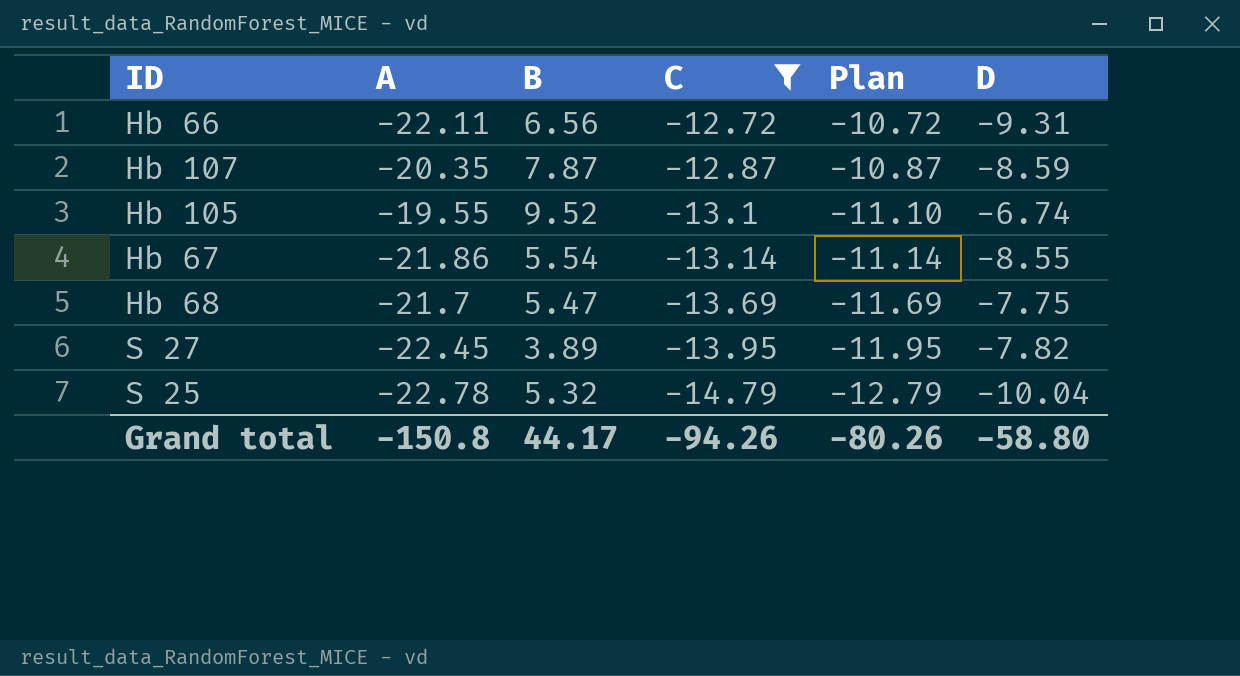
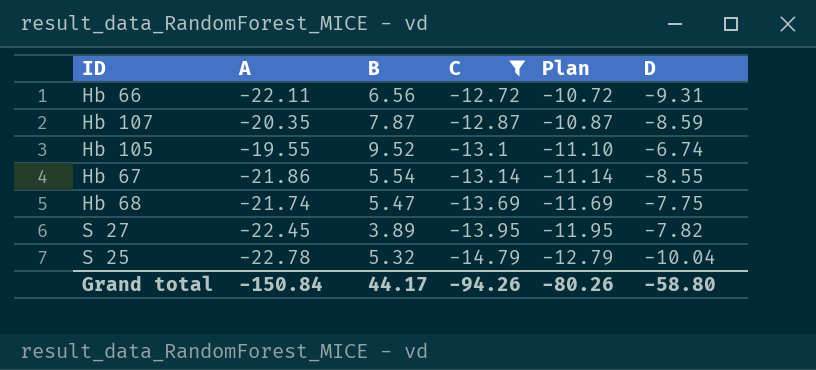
Hb 68 | A: -21.7 -> -21.74
Grand total | A: -150.8 -> -150.84

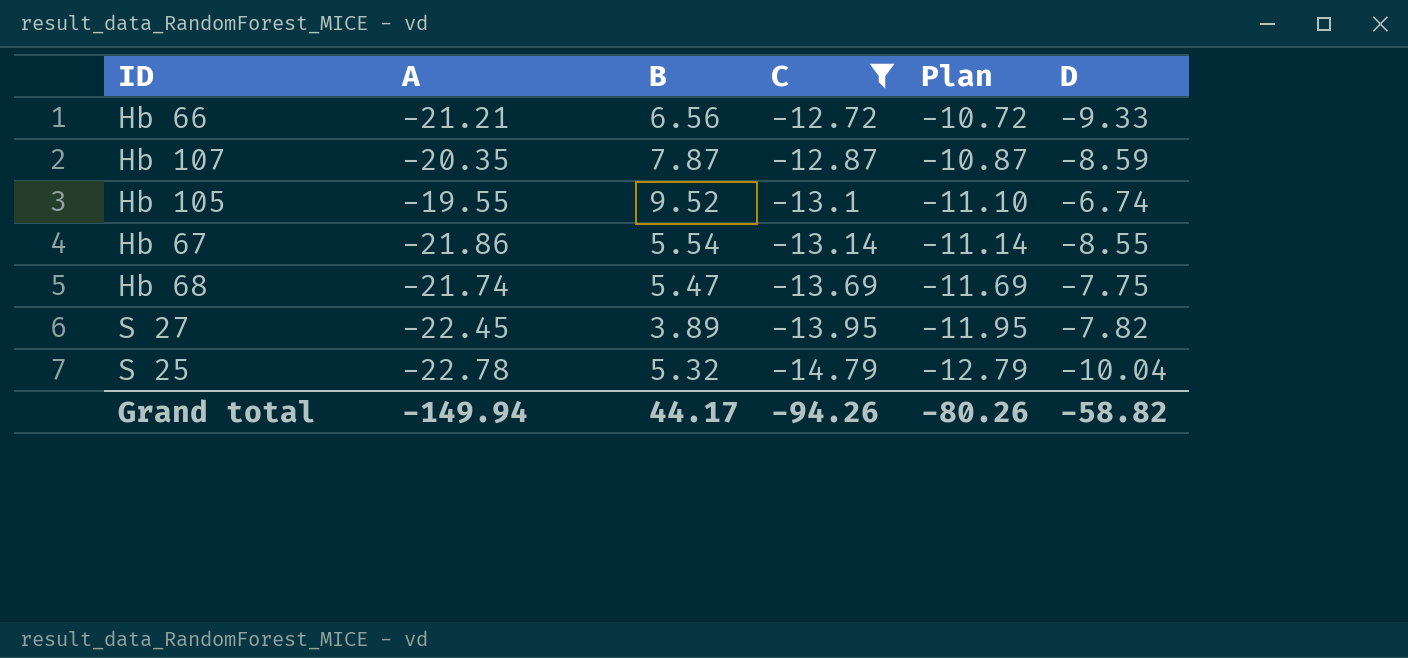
Hb 66 | A: -22.11 -> -21.21
Hb 66 | D: -9.31 -> -9.33
Grand total | A: -150.84 -> -149.94
Grand total | D: -58.80 -> -58.82

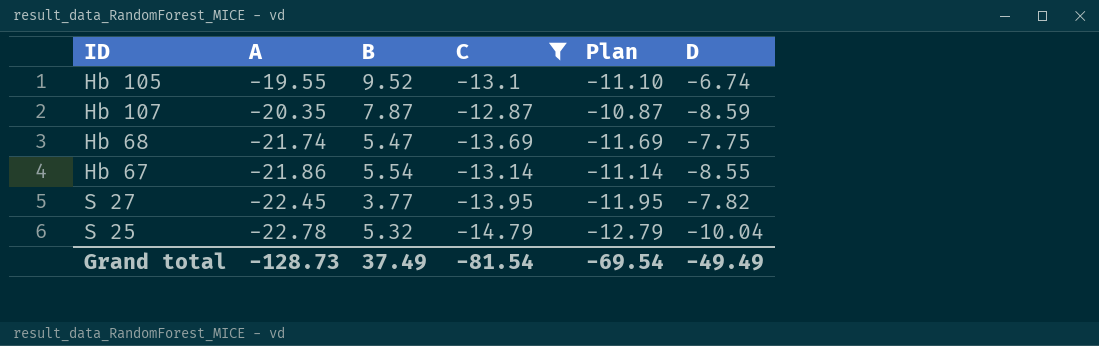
row order: C descending -> A descending
row Hb 66: -21.21 | 6.56 | -12.72 | -10.72 | -9.33 -> none
S 27 | B: 3.89 -> 3.77
Grand total | A: -149.94 -> -128.73
Grand total | B: 44.17 -> 37.49
Grand total | C: -94.26 -> -81.54
Grand total | Plan: -80.26 -> -69.54
Grand total | D: -58.82 -> -49.49

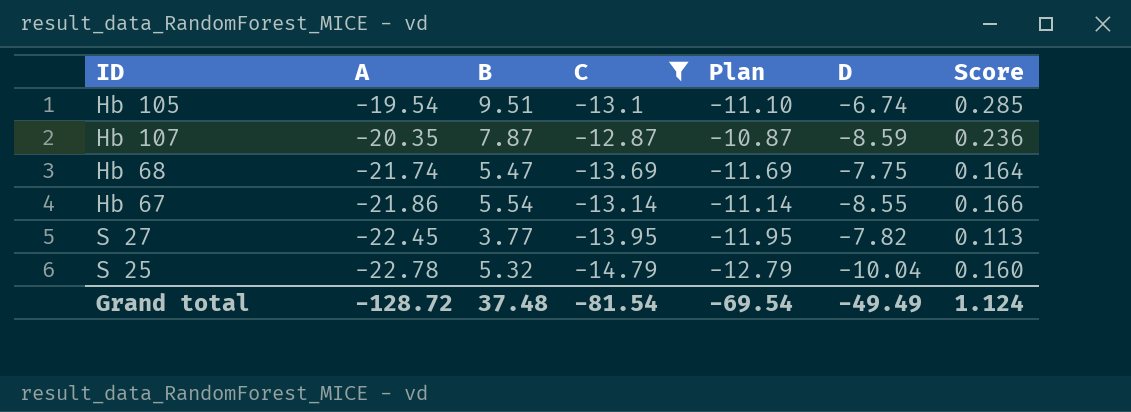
column Score | formula: none -> [B] * 0.03
Hb 105 | A: -19.55 -> -19.54
Hb 105 | B: 9.52 -> 9.51
Grand total | A: -128.73 -> -128.72
Grand total | B: 37.49 -> 37.48

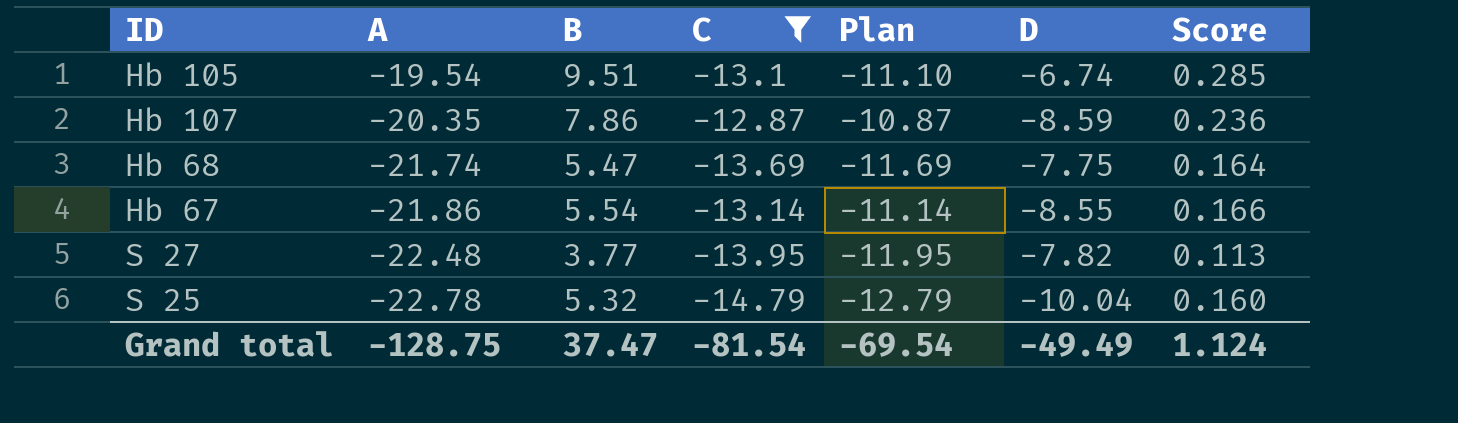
Hb 107 | B: 7.87 -> 7.86
S 27 | A: -22.45 -> -22.48
Grand total | A: -128.72 -> -128.75
Grand total | B: 37.48 -> 37.47

